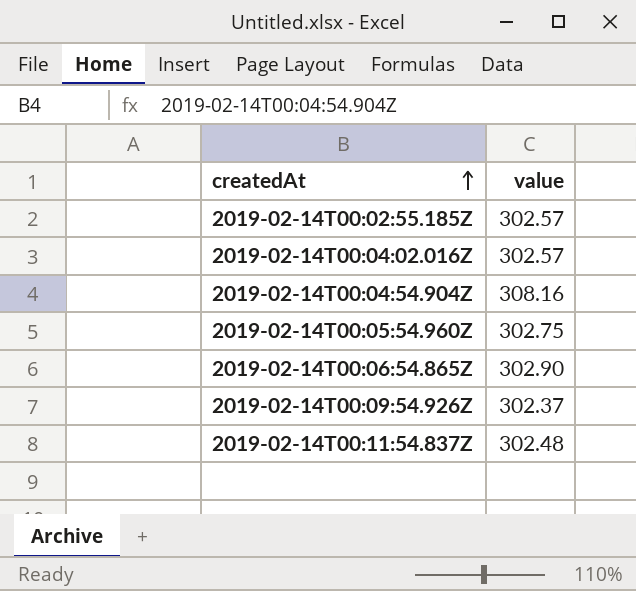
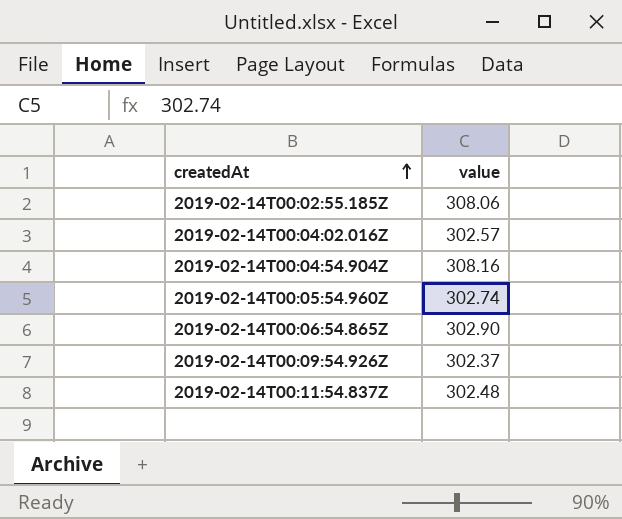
2019-02-14T00:02:55.185Z | value: 302.57 -> 308.06
2019-02-14T00:05:54.960Z | value: 302.75 -> 302.74

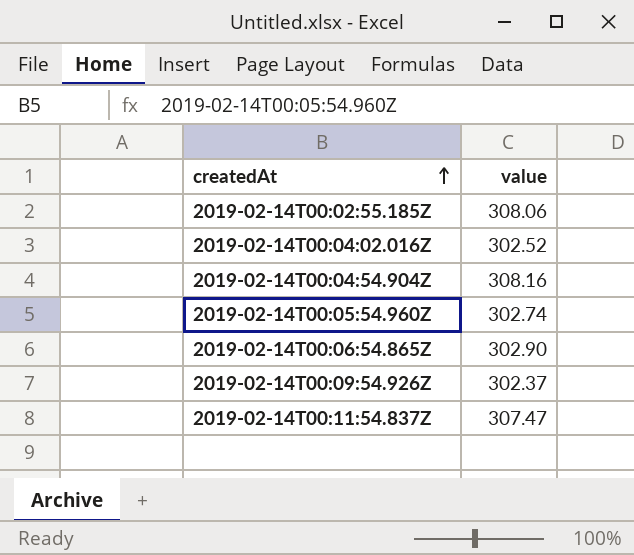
2019-02-14T00:04:02.016Z | value: 302.57 -> 302.52
2019-02-14T00:11:54.837Z | value: 302.48 -> 307.47

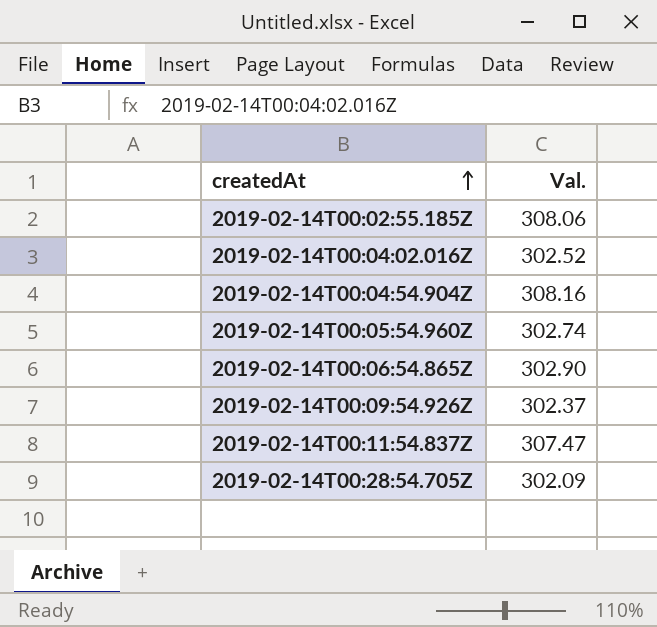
column name: value -> Val.
row 2019-02-14T00:28:54.705Z: none -> 302.09

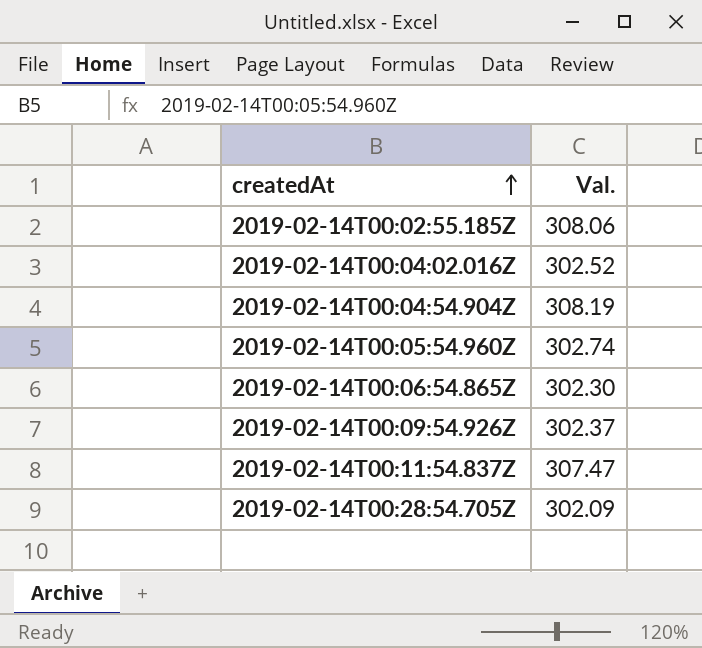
2019-02-14T00:04:54.904Z | Val.: 308.16 -> 308.19
2019-02-14T00:06:54.865Z | Val.: 302.90 -> 302.30

